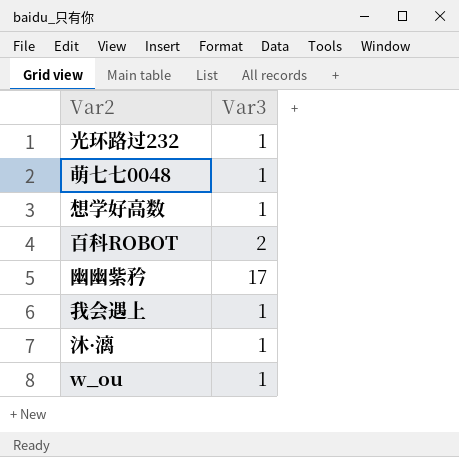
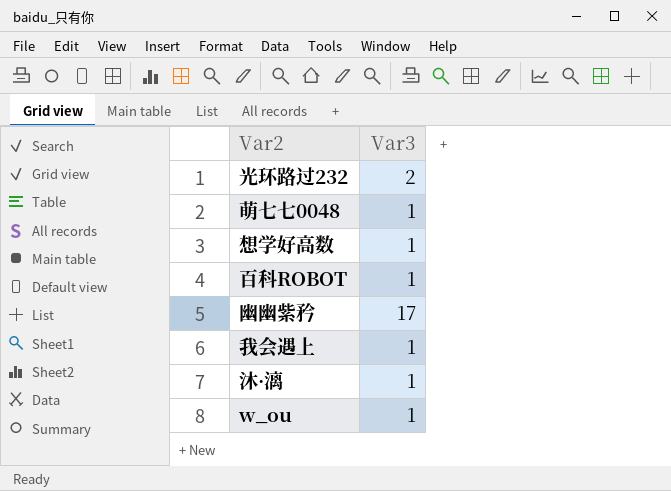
光环路过232 | Var3: 1 -> 2
百科ROBOT | Var3: 2 -> 1

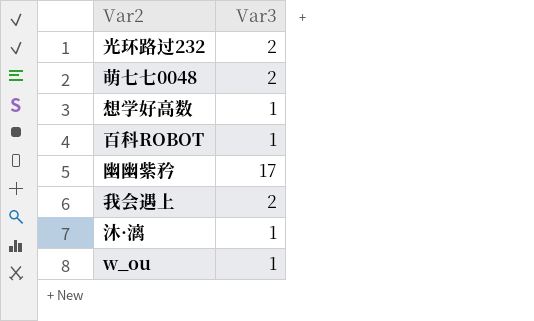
萌七七0048 | Var3: 1 -> 2
我会遇上 | Var3: 1 -> 2

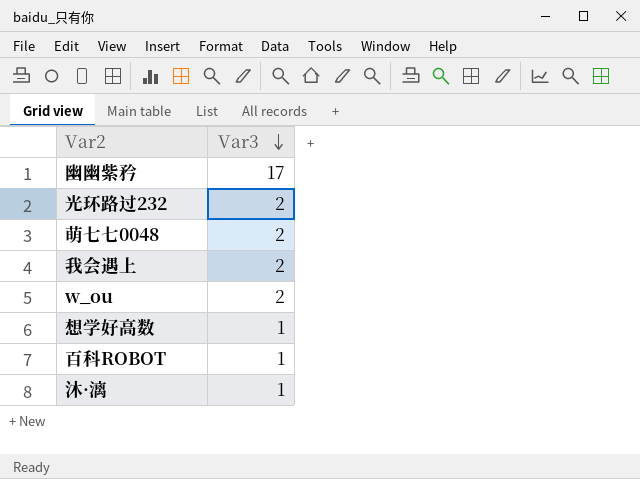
row order: none -> Var3 descending
w_ou | Var3: 1 -> 2

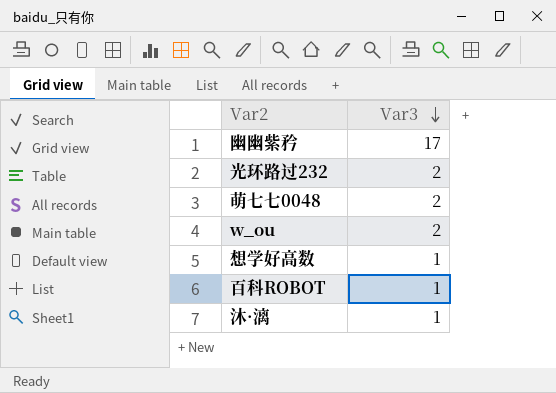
row 我会遇上: 2 -> none

